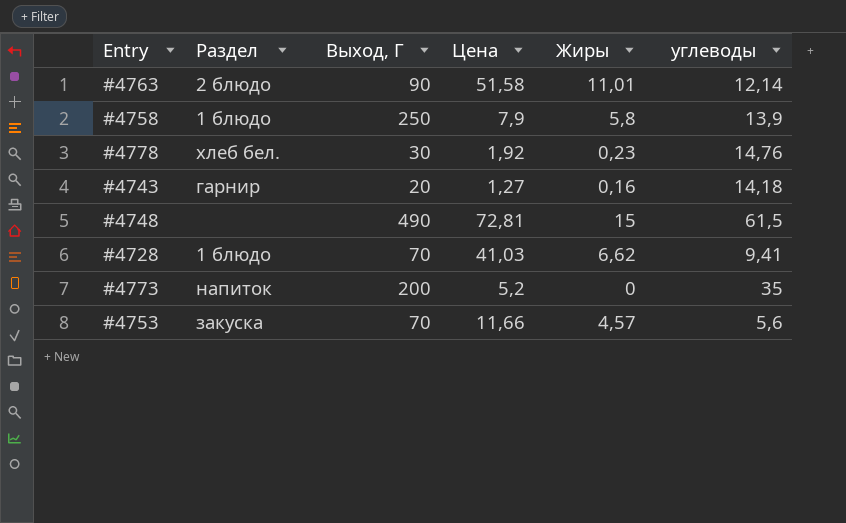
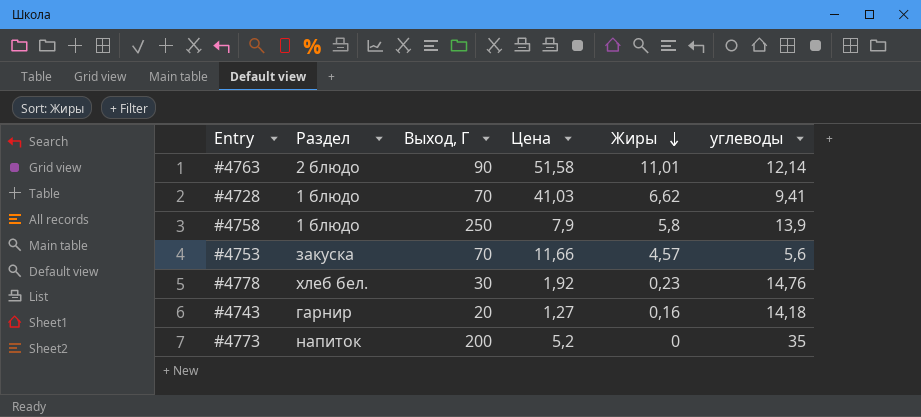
row order: none -> Жиры descending
row #4748: none | 490 | 72,81 | 15 | 61,5 -> none

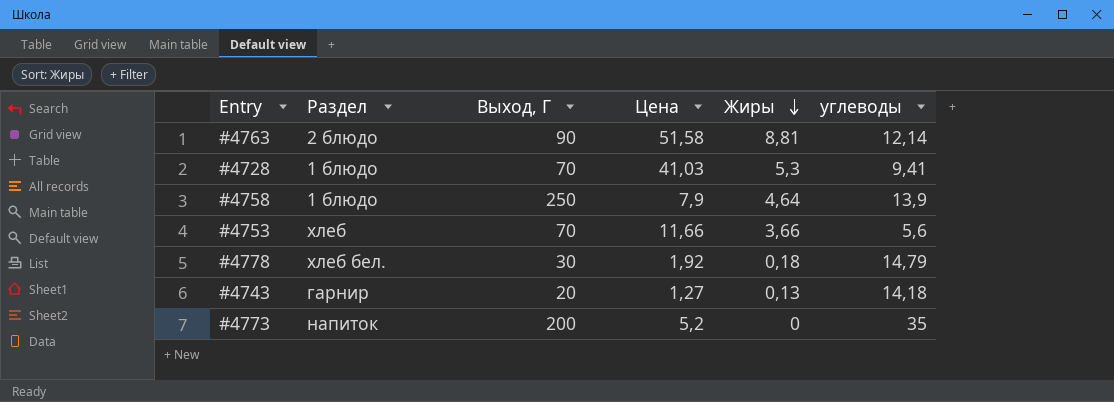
#4763 | Жиры: 11,01 -> 8,81
#4728 | Жиры: 6,62 -> 5,3
#4758 | Жиры: 5,8 -> 4,64
#4753 | Раздел: закуска -> хлеб
#4753 | Жиры: 4,57 -> 3,66
#4778 | Жиры: 0,23 -> 0,18
#4778 | углеводы: 14,76 -> 14,79
#4743 | Жиры: 0,16 -> 0,13

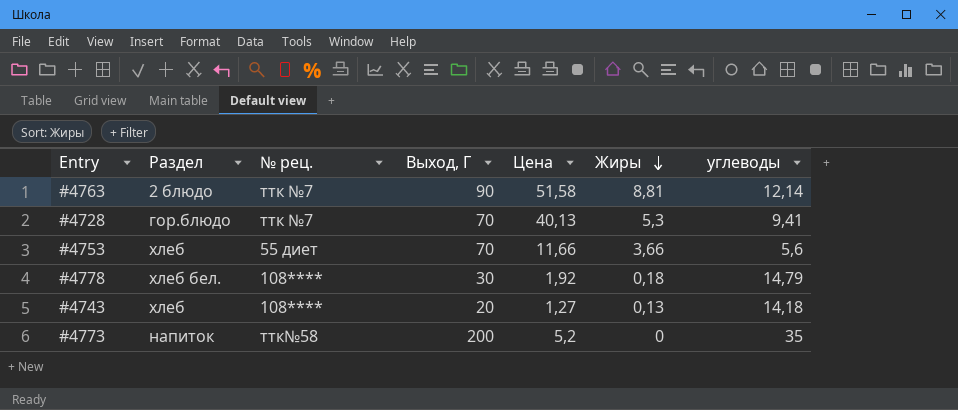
column № рец. | position: none -> 3
row #4758: 1 блюдо | 250 | 7,9 | 4,64 | 13,9 -> none
#4728 | Раздел: 1 блюдо -> гор.блюдо
#4728 | Цена: 41,03 -> 40,13
#4743 | Раздел: гарнир -> хлеб

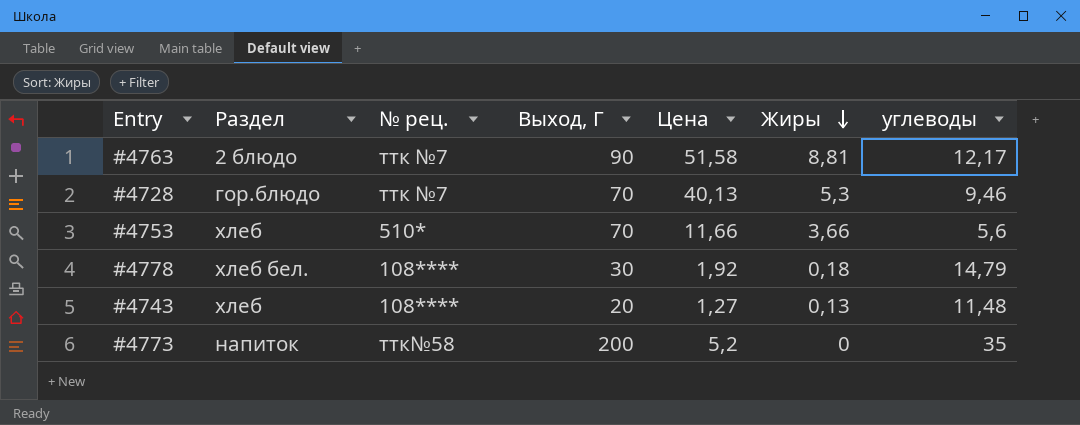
#4763 | углеводы: 12,14 -> 12,17
#4728 | углеводы: 9,41 -> 9,46
#4753 | № рец.: 55 диет -> 510*
#4743 | углеводы: 14,18 -> 11,48

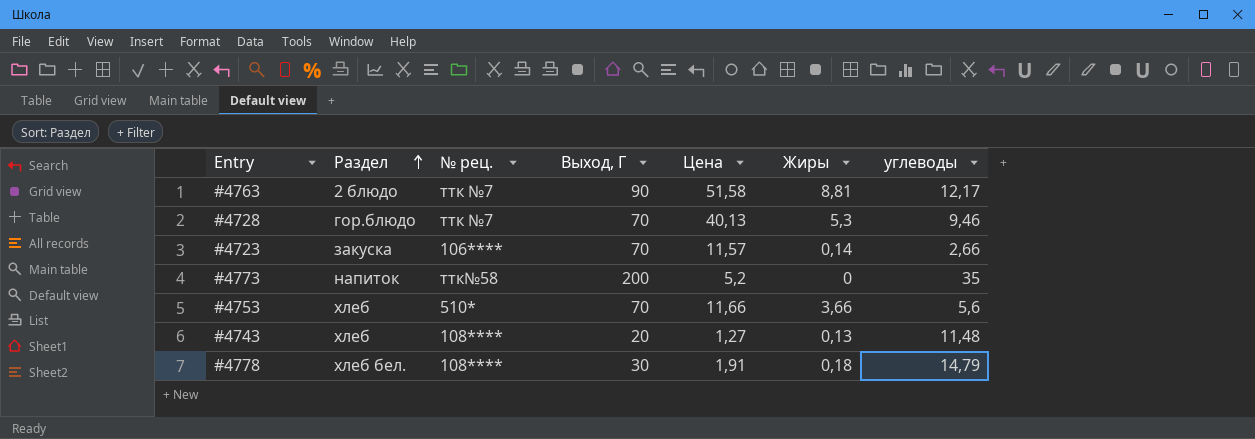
row order: Жиры descending -> Раздел ascending
row #4723: none -> закуска | 106**** | 70 | 11,57 | 0,14 | 2,66
#4778 | Цена: 1,92 -> 1,91

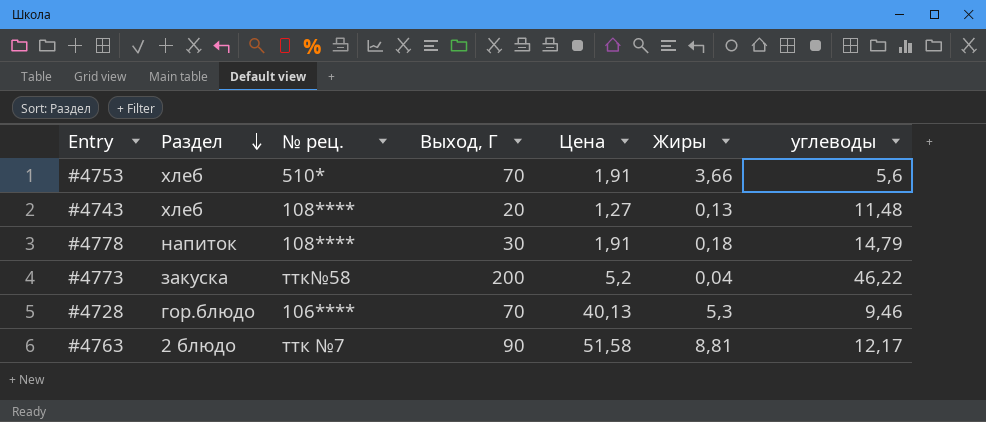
row order: Раздел ascending -> Раздел descending
row #4723: закуска | 106**** | 70 | 11,57 | 0,14 | 2,66 -> none
#4753 | Цена: 11,66 -> 1,91
#4778 | Раздел: хлеб бел. -> напиток
#4773 | Раздел: напиток -> закуска
#4773 | Жиры: 0 -> 0,04
#4773 | углеводы: 35 -> 46,22
#4728 | № рец.: ттк №7 -> 106****

